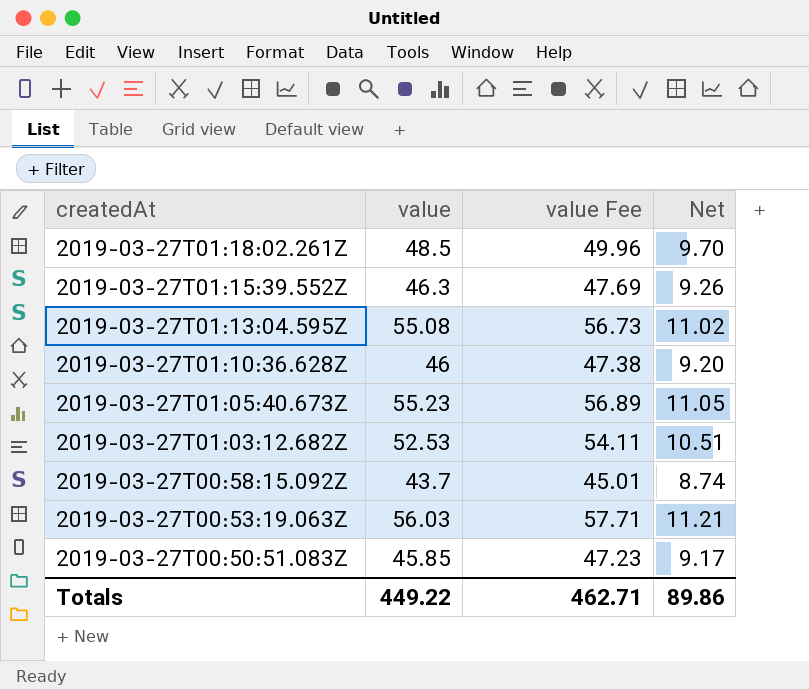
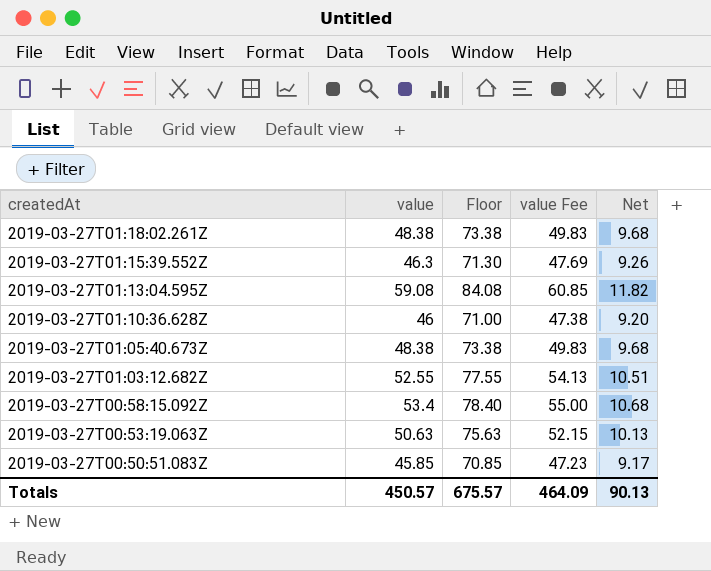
column Floor | formula: none -> [value] + 25
2019-03-27T01:18:02.261Z | value: 48.5 -> 48.38
2019-03-27T01:18:02.261Z | value Fee: 49.96 -> 49.83
2019-03-27T01:18:02.261Z | Net: 9.70 -> 9.68
2019-03-27T01:13:04.595Z | value: 55.08 -> 59.08
2019-03-27T01:13:04.595Z | value Fee: 56.73 -> 60.85
2019-03-27T01:13:04.595Z | Net: 11.02 -> 11.82
2019-03-27T01:05:40.673Z | value: 55.23 -> 48.38
2019-03-27T01:05:40.673Z | value Fee: 56.89 -> 49.83
2019-03-27T01:05:40.673Z | Net: 11.05 -> 9.68
2019-03-27T01:03:12.682Z | value: 52.53 -> 52.55
2019-03-27T01:03:12.682Z | value Fee: 54.11 -> 54.13
2019-03-27T00:58:15.092Z | value: 43.7 -> 53.4
2019-03-27T00:58:15.092Z | value Fee: 45.01 -> 55.00
2019-03-27T00:58:15.092Z | Net: 8.74 -> 10.68
2019-03-27T00:53:19.063Z | value: 56.03 -> 50.63
2019-03-27T00:53:19.063Z | value Fee: 57.71 -> 52.15
2019-03-27T00:53:19.063Z | Net: 11.21 -> 10.13
Totals | value: 449.22 -> 450.57
Totals | value Fee: 462.71 -> 464.09
Totals | Net: 89.86 -> 90.13

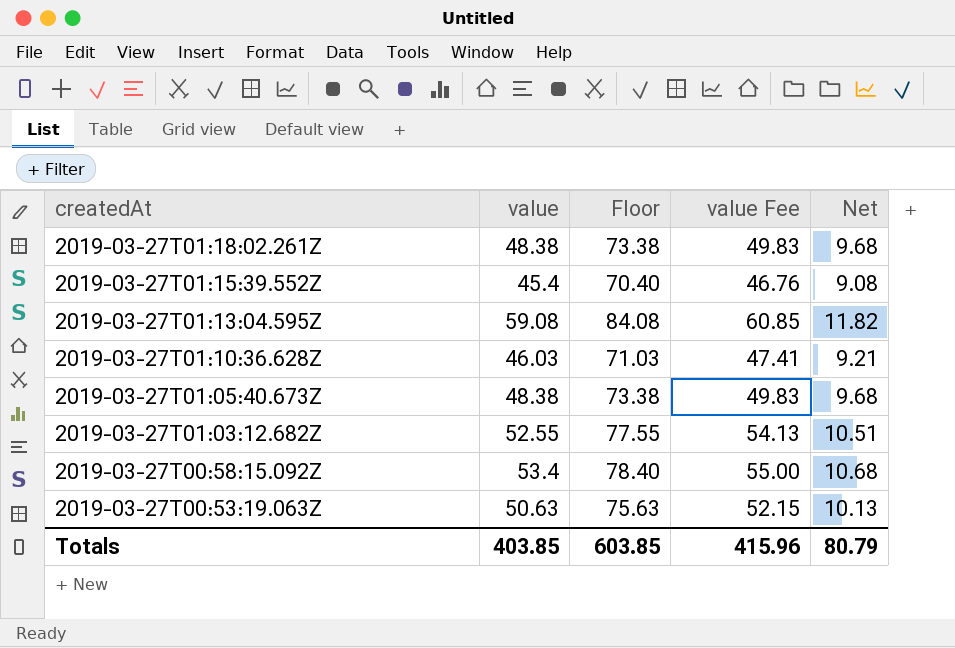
row 2019-03-27T00:50:51.083Z: 45.85 | 70.85 | 47.23 | 9.17 -> none
2019-03-27T01:15:39.552Z | value: 46.3 -> 45.4
2019-03-27T01:15:39.552Z | Floor: 71.30 -> 70.40
2019-03-27T01:15:39.552Z | value Fee: 47.69 -> 46.76
2019-03-27T01:15:39.552Z | Net: 9.26 -> 9.08
2019-03-27T01:10:36.628Z | value: 46 -> 46.03
2019-03-27T01:10:36.628Z | Floor: 71.00 -> 71.03
2019-03-27T01:10:36.628Z | value Fee: 47.38 -> 47.41
2019-03-27T01:10:36.628Z | Net: 9.20 -> 9.21
Totals | value: 450.57 -> 403.85
Totals | Floor: 675.57 -> 603.85
Totals | value Fee: 464.09 -> 415.96
Totals | Net: 90.13 -> 80.79

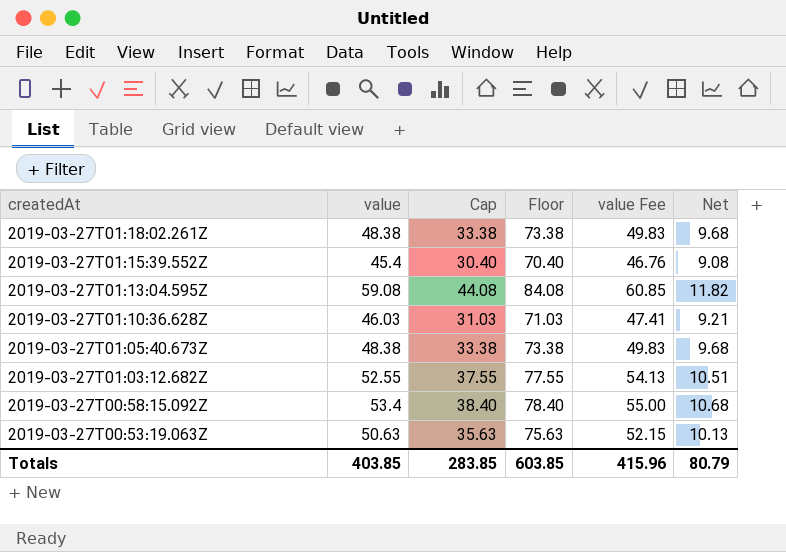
column Cap | formula: none -> [value] - 15

